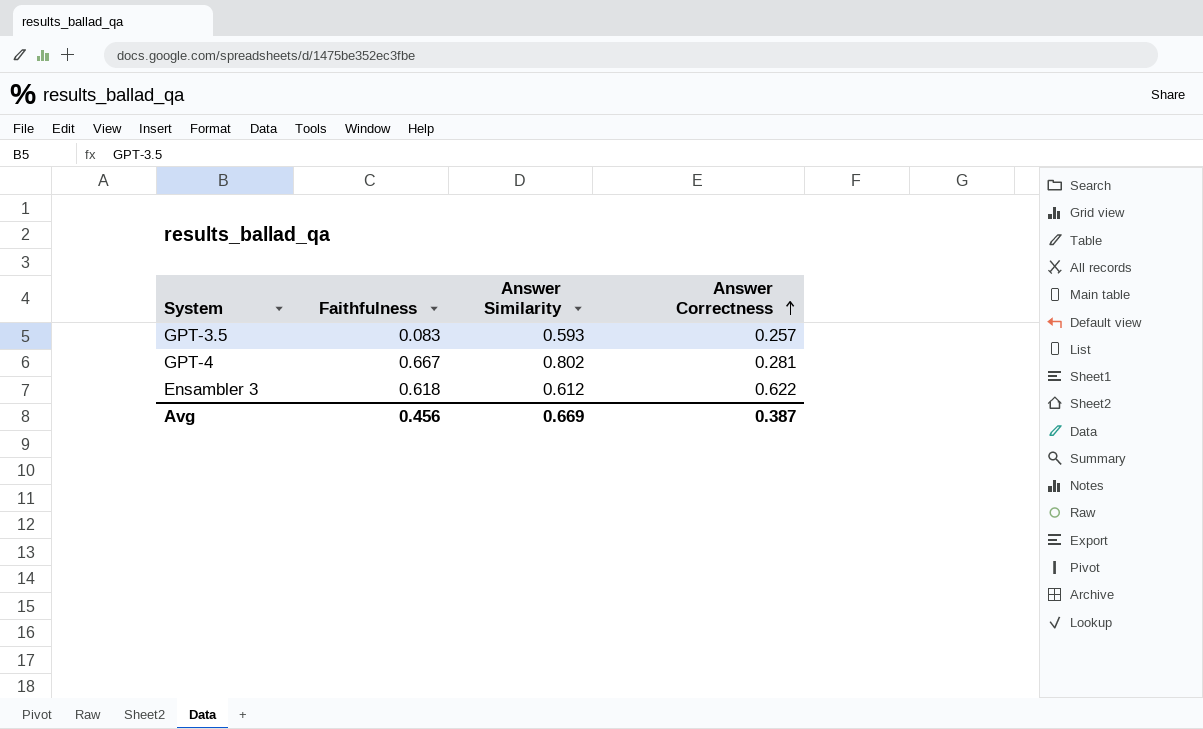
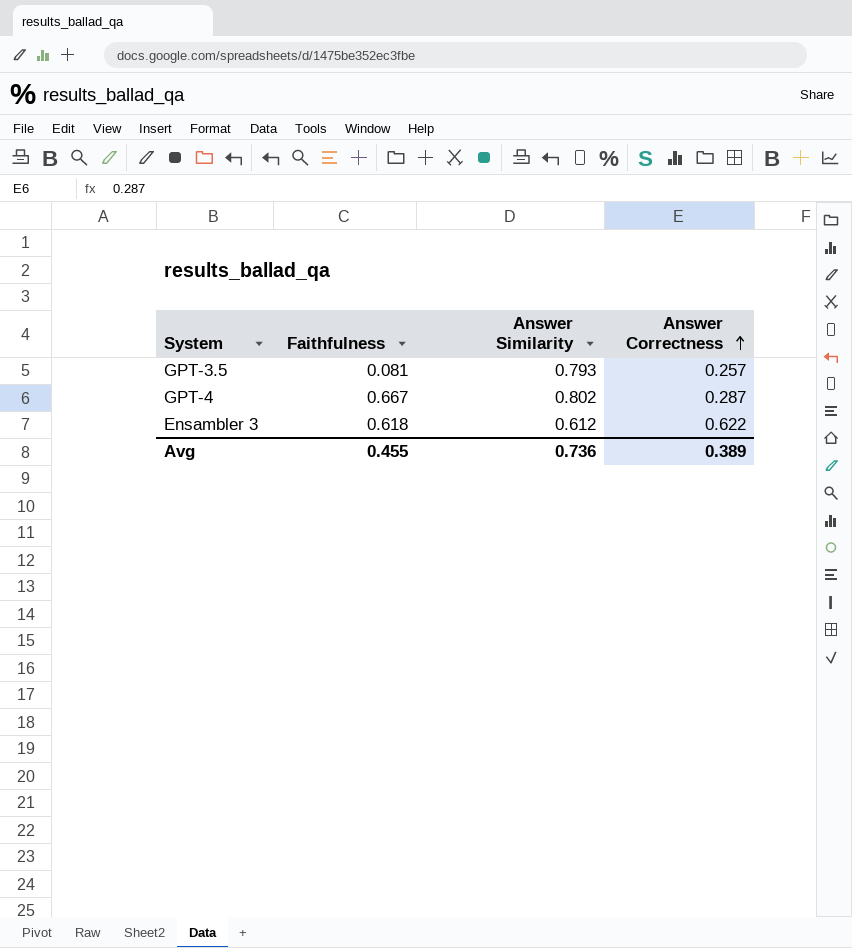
GPT-3.5 | Faithfulness: 0.083 -> 0.081
GPT-3.5 | Answer Similarity: 0.593 -> 0.793
GPT-4 | Answer Correctness: 0.281 -> 0.287
Avg | Faithfulness: 0.456 -> 0.455
Avg | Answer Similarity: 0.669 -> 0.736
Avg | Answer Correctness: 0.387 -> 0.389

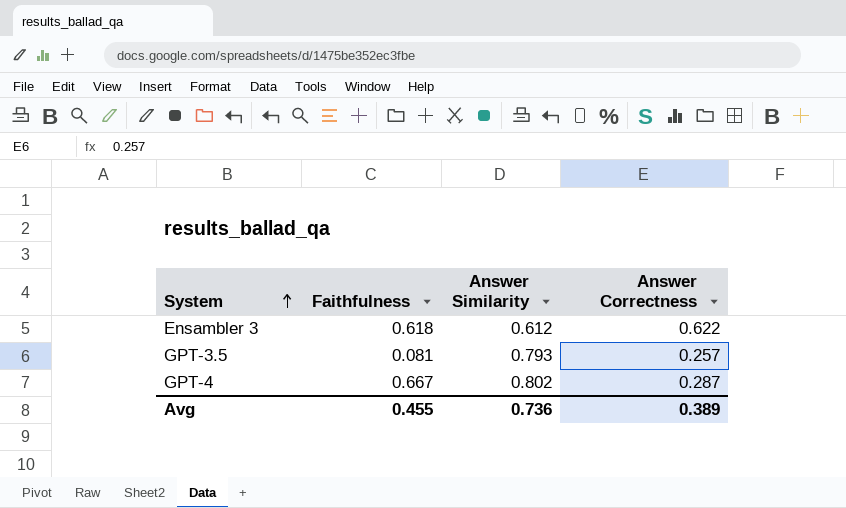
row order: Answer Correctness ascending -> System ascending

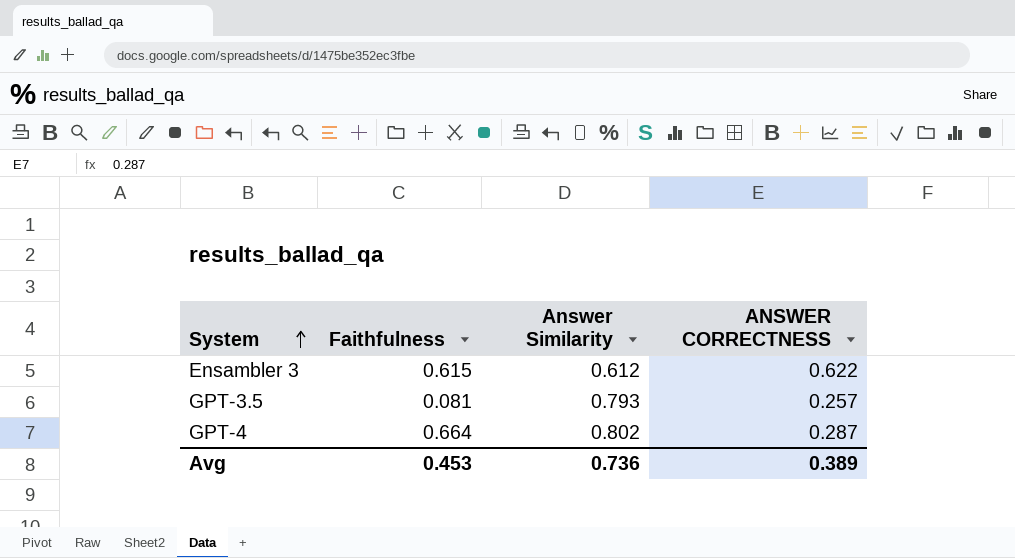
column name: Answer Correctness -> ANSWER CORRECTNESS
Ensambler 3 | Faithfulness: 0.618 -> 0.615
GPT-4 | Faithfulness: 0.667 -> 0.664
Avg | Faithfulness: 0.455 -> 0.453

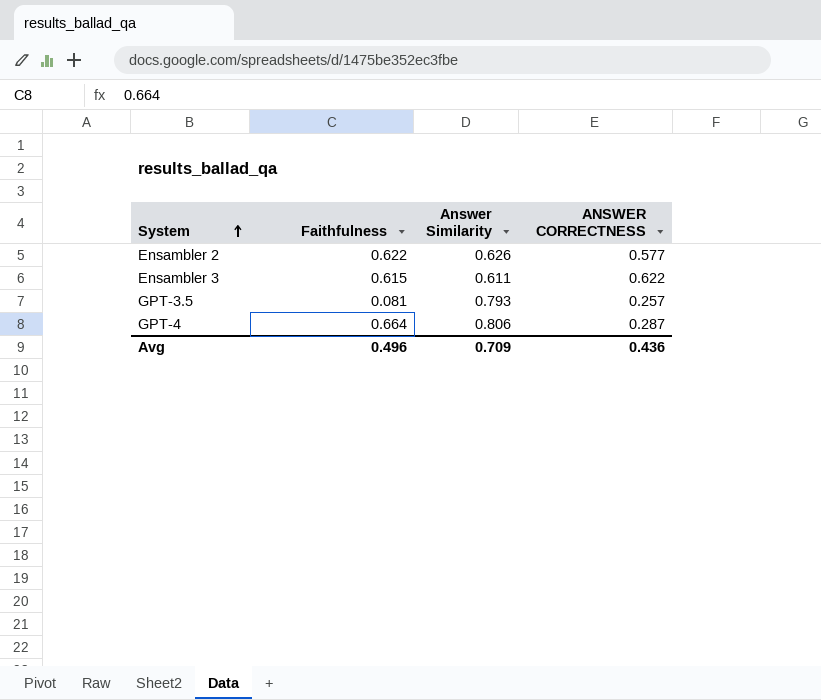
row Ensambler 2: none -> 0.622 | 0.626 | 0.577
Ensambler 3 | Answer Similarity: 0.612 -> 0.611
GPT-4 | Answer Similarity: 0.802 -> 0.806
Avg | Faithfulness: 0.453 -> 0.496
Avg | Answer Similarity: 0.736 -> 0.709
Avg | ANSWER CORRECTNESS: 0.389 -> 0.436

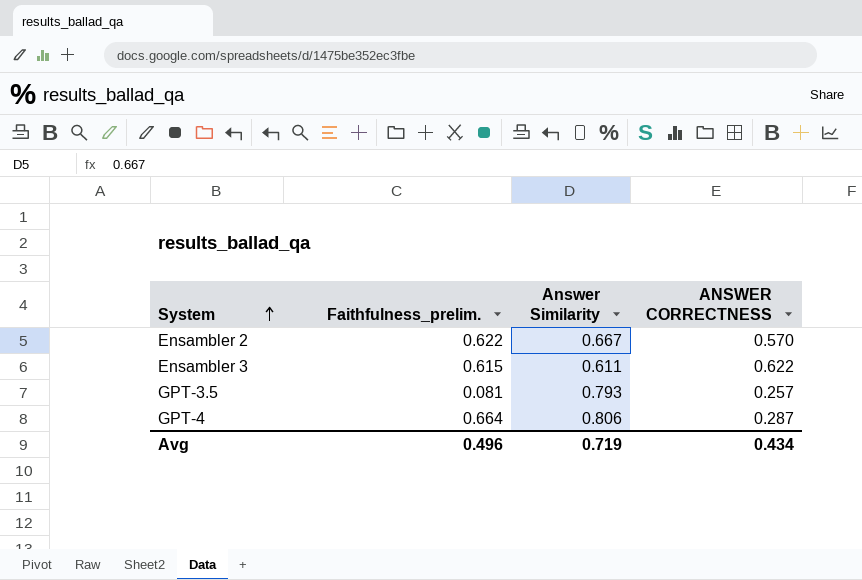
column name: Faithfulness -> Faithfulness_prelim.
Ensambler 2 | Answer Similarity: 0.626 -> 0.667
Ensambler 2 | ANSWER CORRECTNESS: 0.577 -> 0.570
Avg | Answer Similarity: 0.709 -> 0.719
Avg | ANSWER CORRECTNESS: 0.436 -> 0.434

